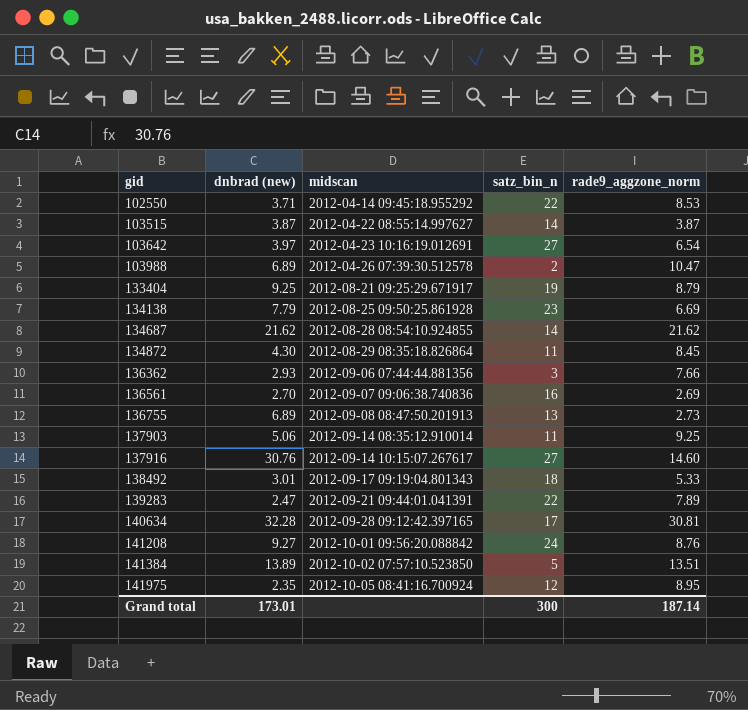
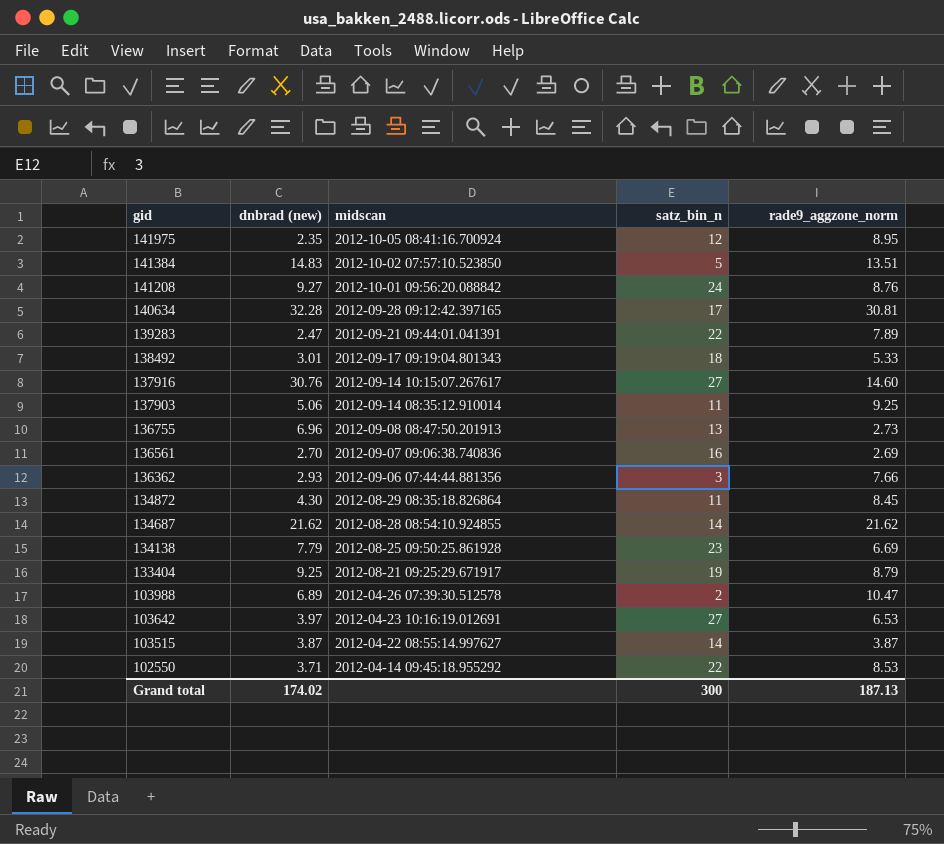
row order: gid ascending -> gid descending
141384 | dnbrad (new): 13.89 -> 14.83
136755 | dnbrad (new): 6.89 -> 6.96
103642 | rade9_aggzone_norm: 6.54 -> 6.53
Grand total | dnbrad (new): 173.01 -> 174.02
Grand total | rade9_aggzone_norm: 187.14 -> 187.13

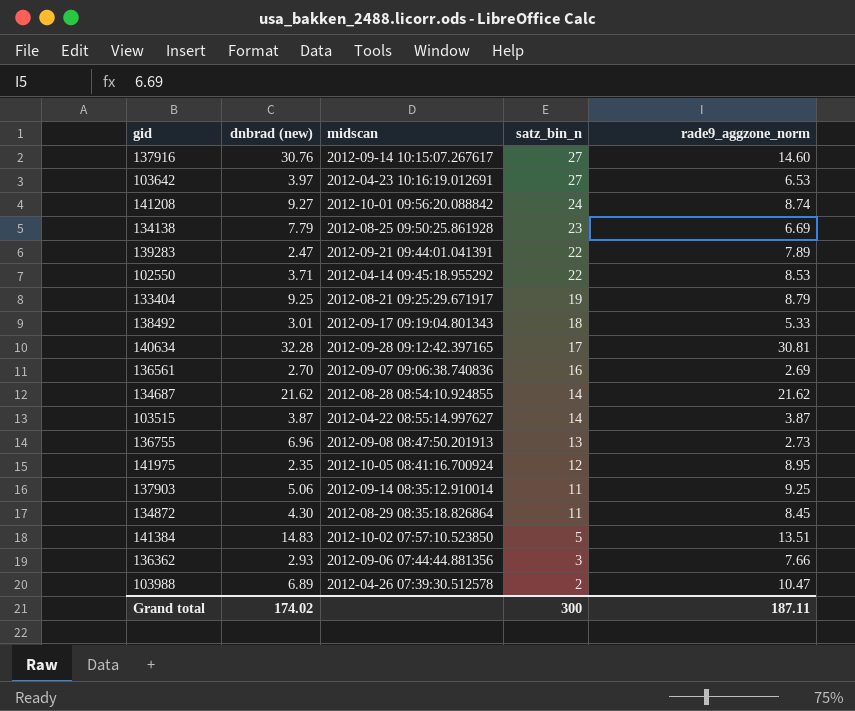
row order: gid descending -> satz_bin_n descending
141208 | rade9_aggzone_norm: 8.76 -> 8.74
Grand total | rade9_aggzone_norm: 187.13 -> 187.11

